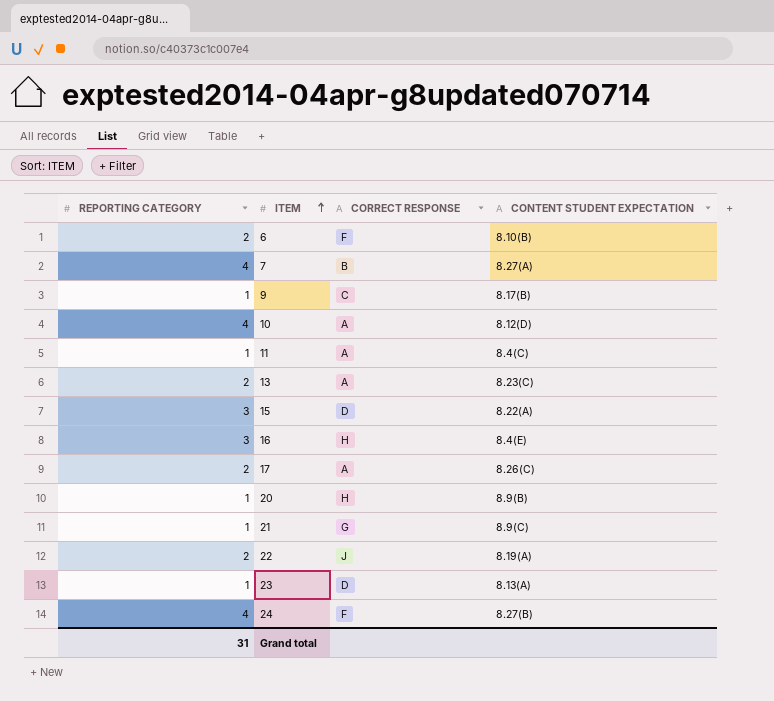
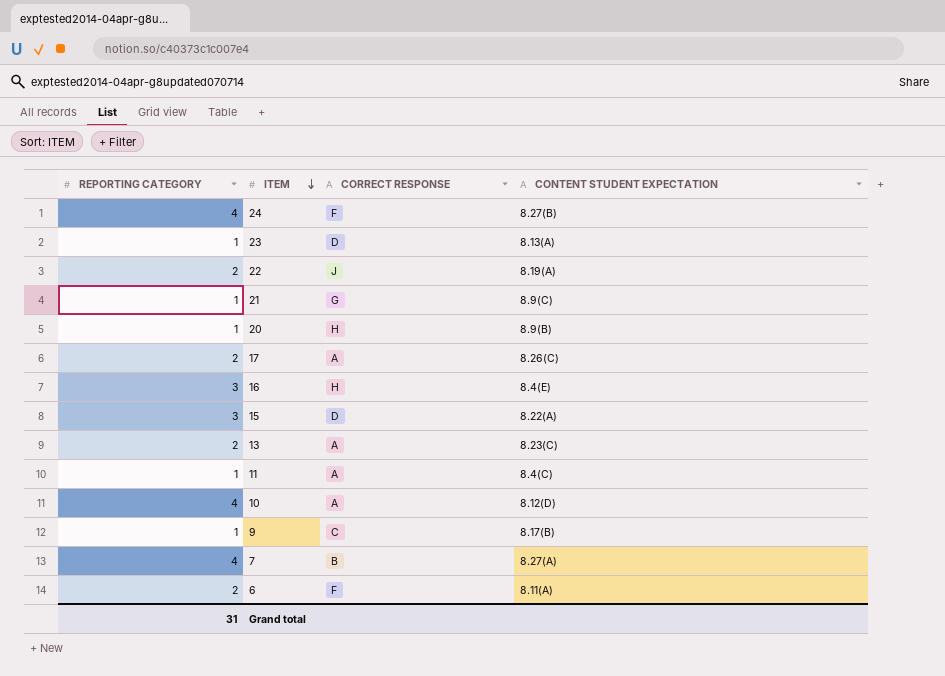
row order: ITEM ascending -> ITEM descending
6 | CONTENT STUDENT EXPECTATION: 8.10(B) -> 8.11(A)

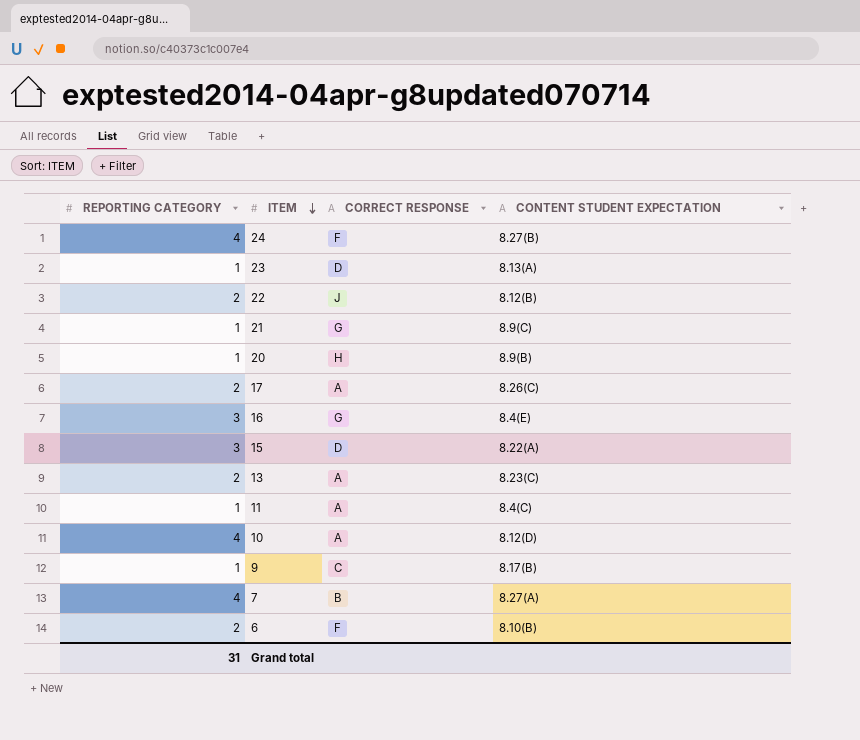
22 | CONTENT STUDENT EXPECTATION: 8.19(A) -> 8.12(B)
16 | CORRECT RESPONSE: H -> G
6 | CONTENT STUDENT EXPECTATION: 8.11(A) -> 8.10(B)

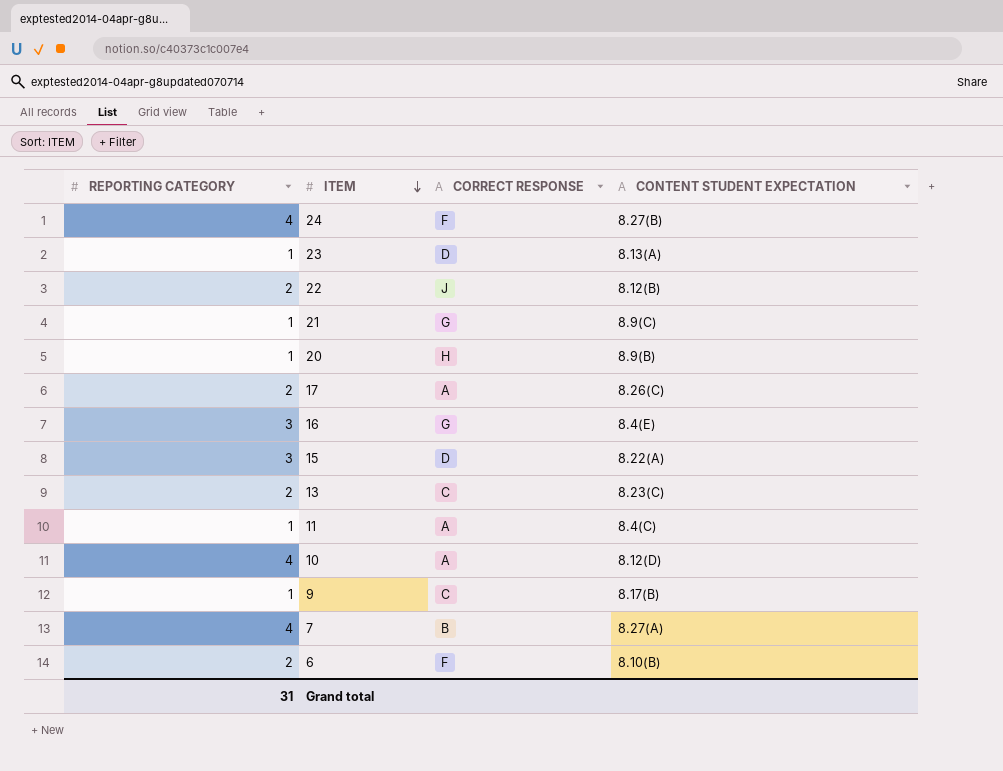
13 | CORRECT RESPONSE: A -> C

